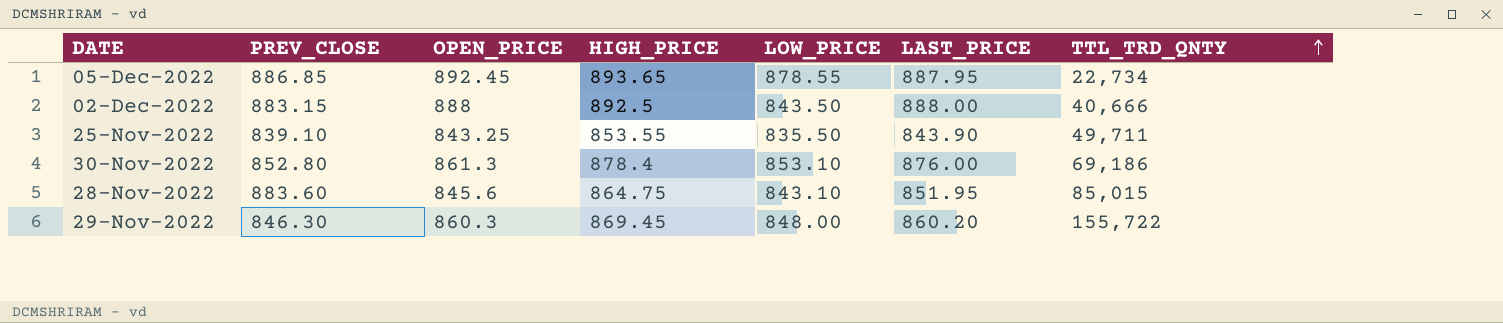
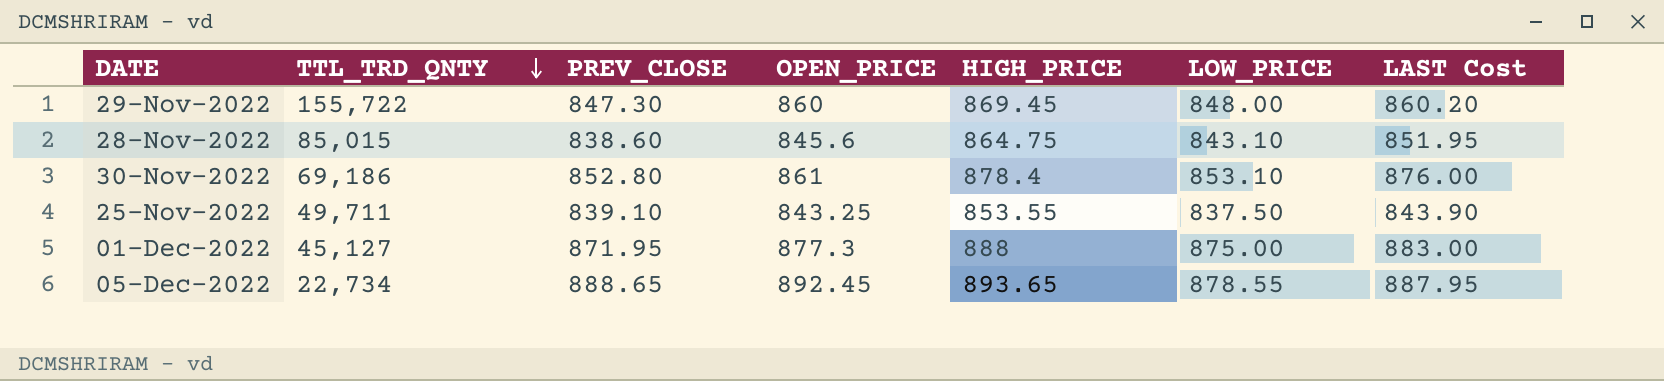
row order: TTL_TRD_QNTY ascending -> TTL_TRD_QNTY descending
column TTL_TRD_QNTY | position: 7 -> 2
column name: LAST_PRICE -> LAST Cost
row 02-Dec-2022: 883.15 | 888 | 892.5 | 843.50 | 888.00 | 40,666 -> none
29-Nov-2022 | PREV_CLOSE: 846.30 -> 847.30
29-Nov-2022 | OPEN_PRICE: 860.3 -> 860
28-Nov-2022 | PREV_CLOSE: 883.60 -> 838.60
30-Nov-2022 | OPEN_PRICE: 861.3 -> 861
25-Nov-2022 | LOW_PRICE: 835.50 -> 837.50
row 01-Dec-2022: none -> 45,127 | 871.95 | 877.3 | 888 | 875.00 | 883.00
05-Dec-2022 | PREV_CLOSE: 886.85 -> 888.65

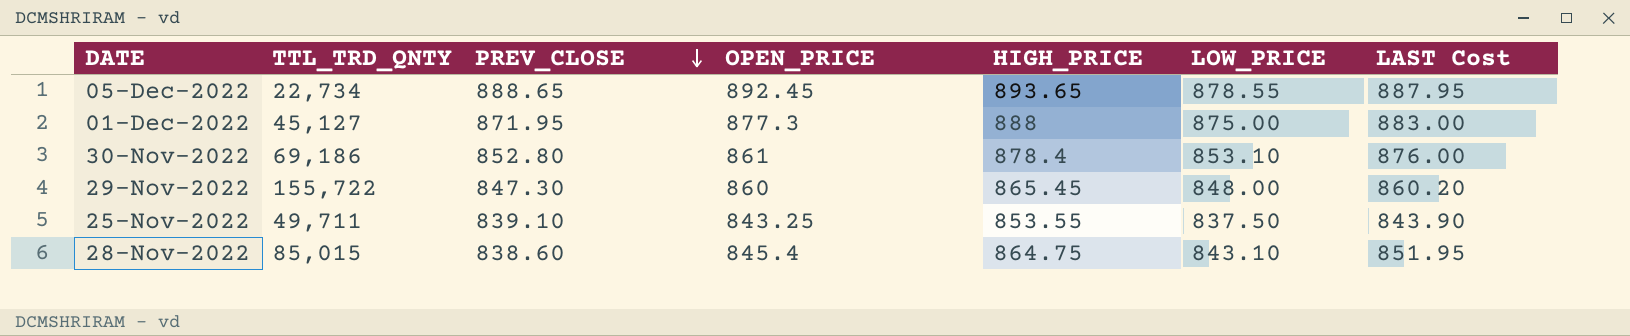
row order: TTL_TRD_QNTY descending -> PREV_CLOSE descending
29-Nov-2022 | HIGH_PRICE: 869.45 -> 865.45
28-Nov-2022 | OPEN_PRICE: 845.6 -> 845.4

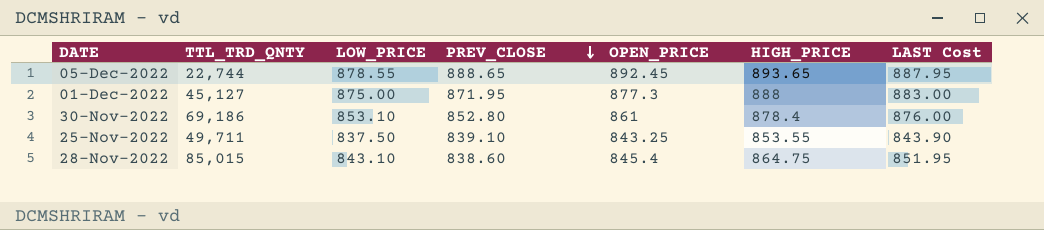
column LOW_PRICE | position: 6 -> 3
row 29-Nov-2022: 155,722 | 847.30 | 860 | 865.45 | 848.00 | 860.20 -> none
05-Dec-2022 | TTL_TRD_QNTY: 22,734 -> 22,744

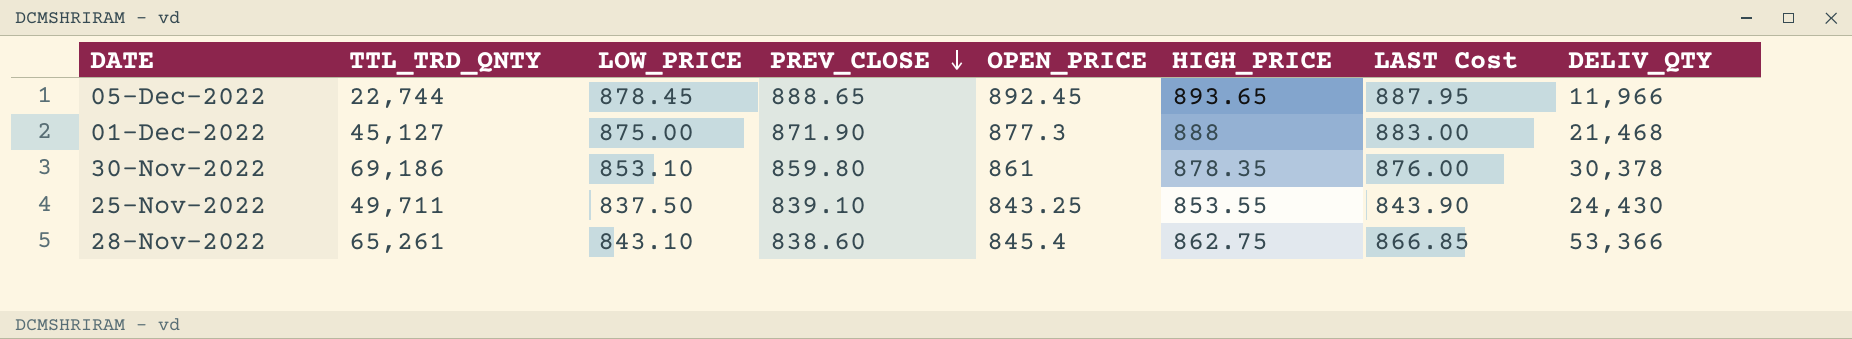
column DELIV_QTY | position: none -> 8
05-Dec-2022 | LOW_PRICE: 878.55 -> 878.45
01-Dec-2022 | PREV_CLOSE: 871.95 -> 871.90
30-Nov-2022 | PREV_CLOSE: 852.80 -> 859.80
30-Nov-2022 | HIGH_PRICE: 878.4 -> 878.35
28-Nov-2022 | TTL_TRD_QNTY: 85,015 -> 65,261
28-Nov-2022 | HIGH_PRICE: 864.75 -> 862.75
28-Nov-2022 | LAST Cost: 851.95 -> 866.85

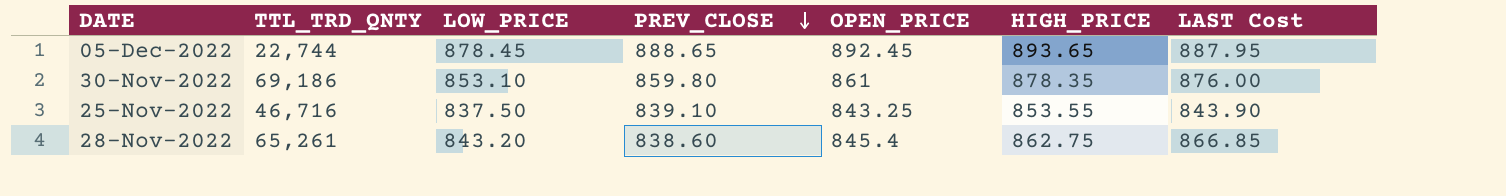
column DELIV_QTY | position: 8 -> none
row 01-Dec-2022: 45,127 | 875.00 | 871.90 | 877.3 | 888 | 883.00 | 21,468 -> none
25-Nov-2022 | TTL_TRD_QNTY: 49,711 -> 46,716
28-Nov-2022 | LOW_PRICE: 843.10 -> 843.20

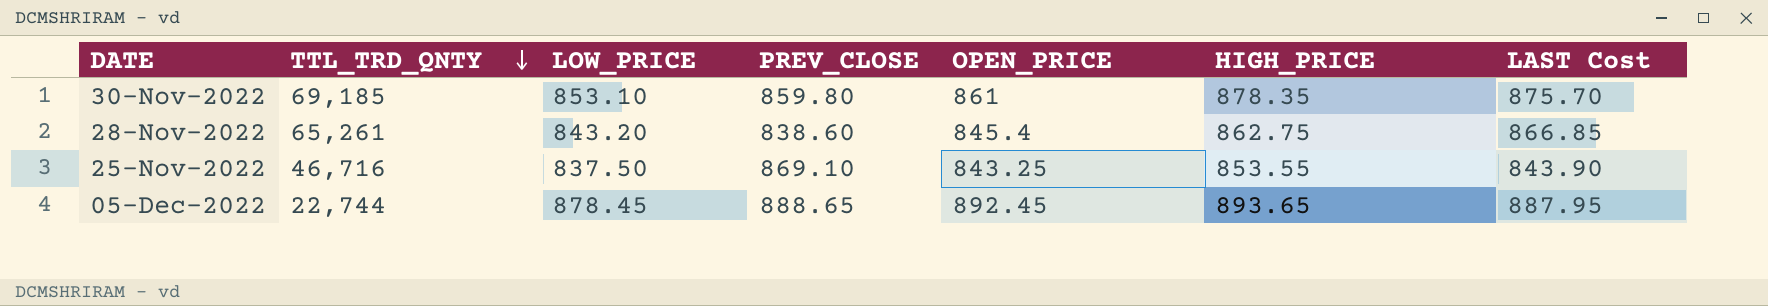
row order: PREV_CLOSE descending -> TTL_TRD_QNTY descending
30-Nov-2022 | TTL_TRD_QNTY: 69,186 -> 69,185
30-Nov-2022 | LAST Cost: 876.00 -> 875.70
25-Nov-2022 | PREV_CLOSE: 839.10 -> 869.10

